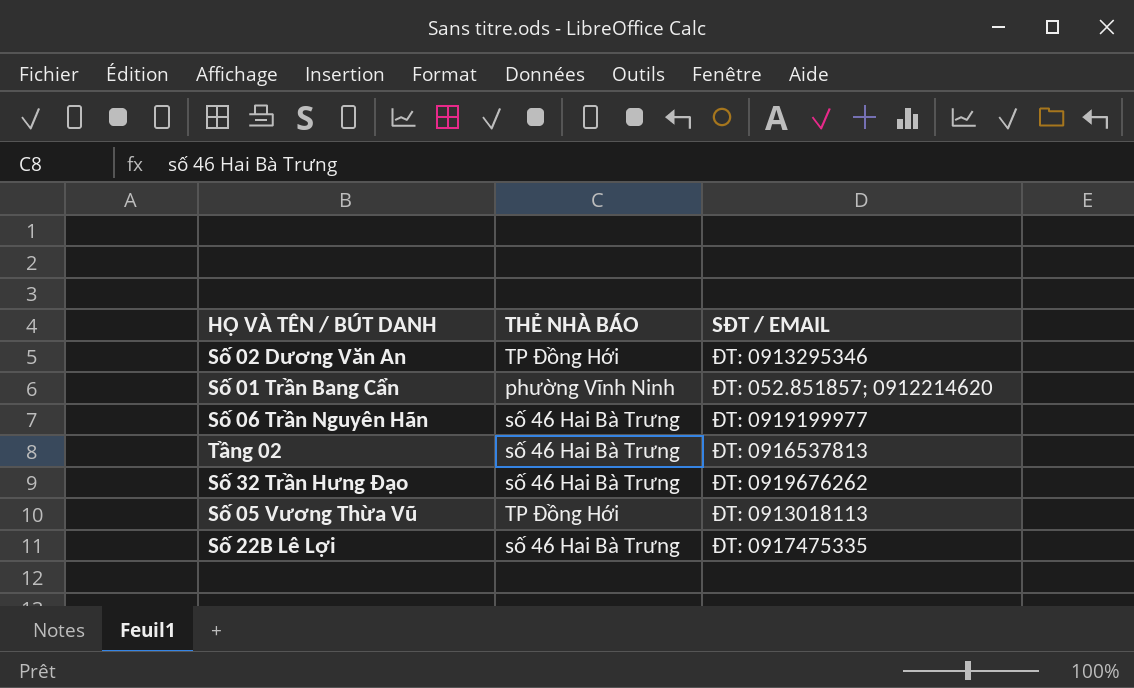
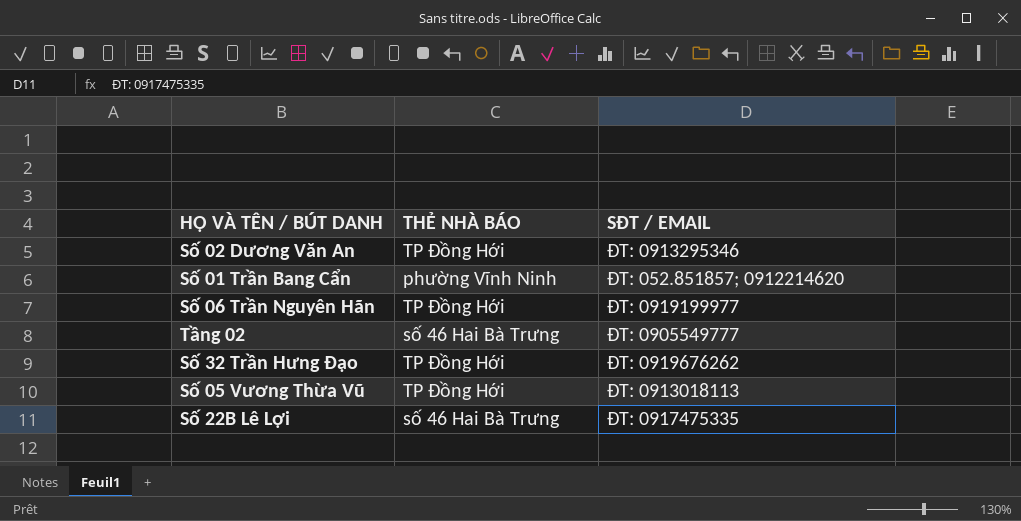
Số 06 Trần Nguyên Hãn | THẺ NHÀ BÁO: số 46 Hai Bà Trưng -> TP Đồng Hới
Tầng 02 | SĐT / EMAIL: ĐT: 0916537813 -> ĐT: 0905549777
Số 32 Trần Hưng Đạo | THẺ NHÀ BÁO: số 46 Hai Bà Trưng -> TP Đồng Hới

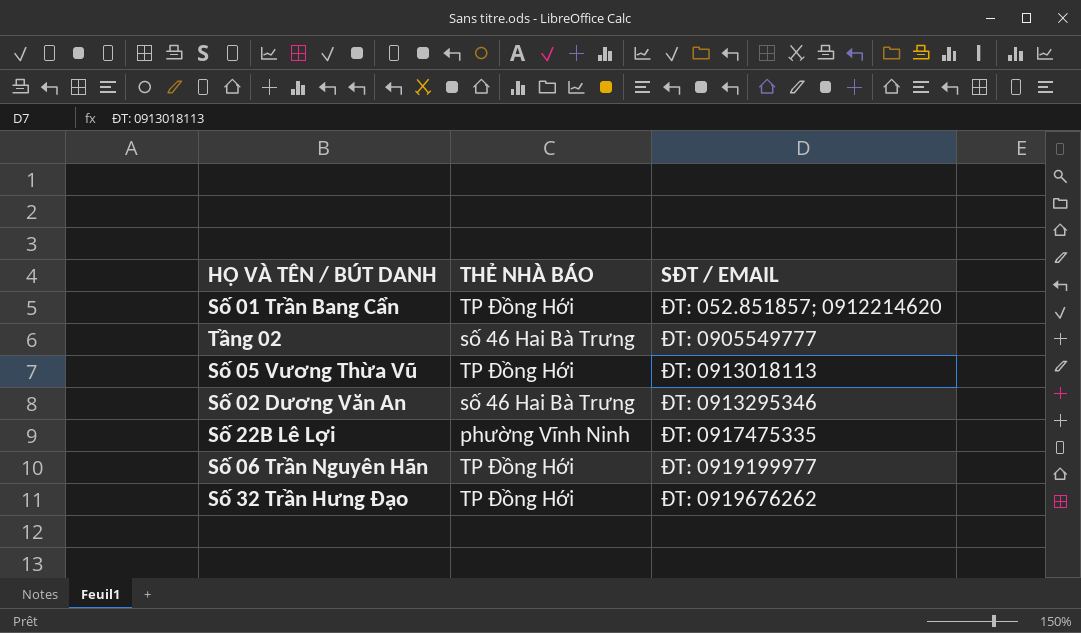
row order: none -> SĐT / EMAIL ascending
Số 01 Trần Bang Cẩn | THẺ NHÀ BÁO: phường Vĩnh Ninh -> TP Đồng Hới
Số 02 Dương Văn An | THẺ NHÀ BÁO: TP Đồng Hới -> số 46 Hai Bà Trưng
Số 22B Lê Lợi | THẺ NHÀ BÁO: số 46 Hai Bà Trưng -> phường Vĩnh Ninh

